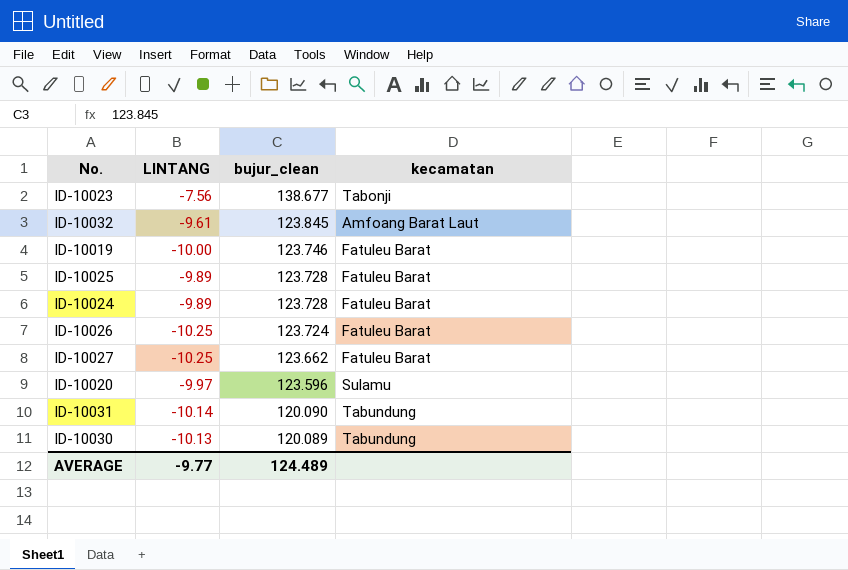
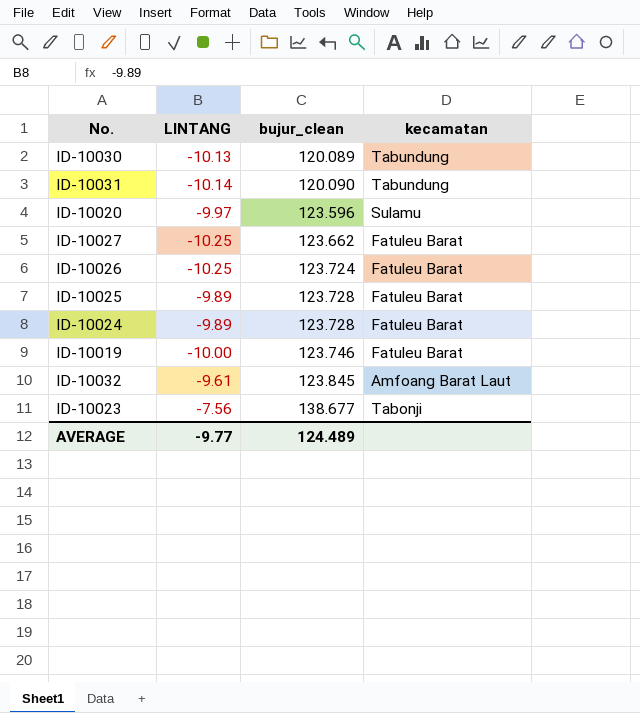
row order: bujur_clean descending -> bujur_clean ascending

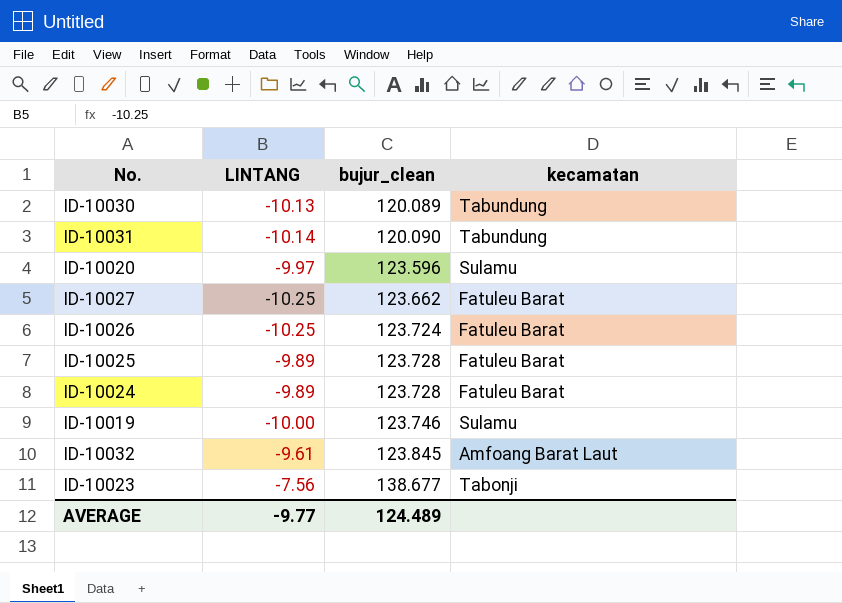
ID-10019 | kecamatan: Fatuleu Barat -> Sulamu

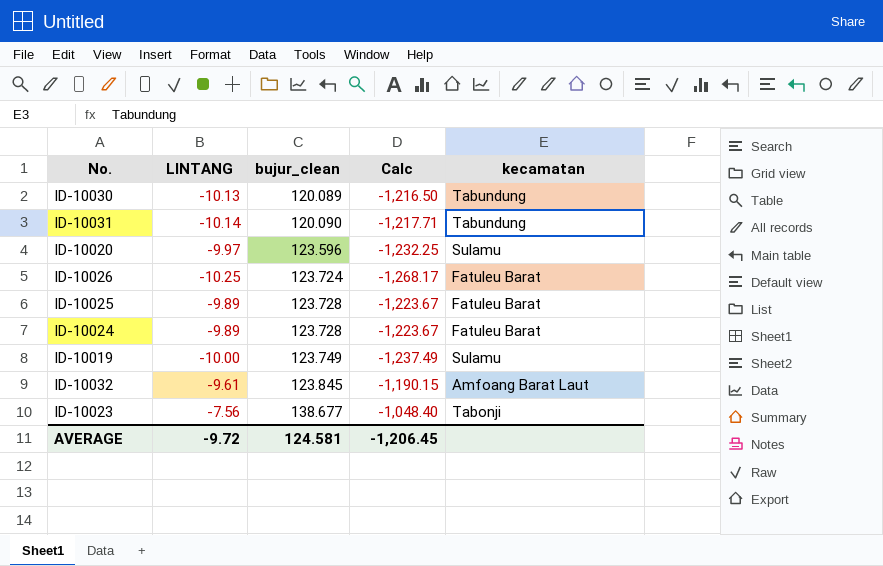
column Calc | formula: none -> [LINTANG] * [bujur_clean]
row ID-10027: -10.25 | 123.662 | Fatuleu Barat -> none
ID-10019 | bujur_clean: 123.746 -> 123.749
AVERAGE | LINTANG: -9.77 -> -9.72
AVERAGE | bujur_clean: 124.489 -> 124.581

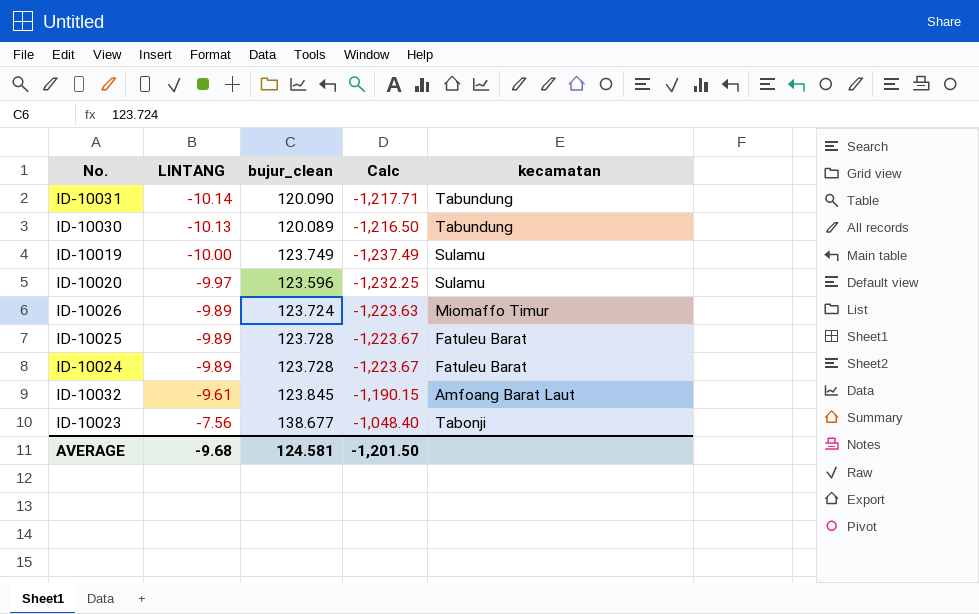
row order: bujur_clean ascending -> LINTANG ascending
ID-10026 | LINTANG: -10.25 -> -9.89
ID-10026 | Calc: -1,268.17 -> -1,223.63
ID-10026 | kecamatan: Fatuleu Barat -> Miomaffo Timur
AVERAGE | LINTANG: -9.72 -> -9.68
AVERAGE | Calc: -1,206.45 -> -1,201.50

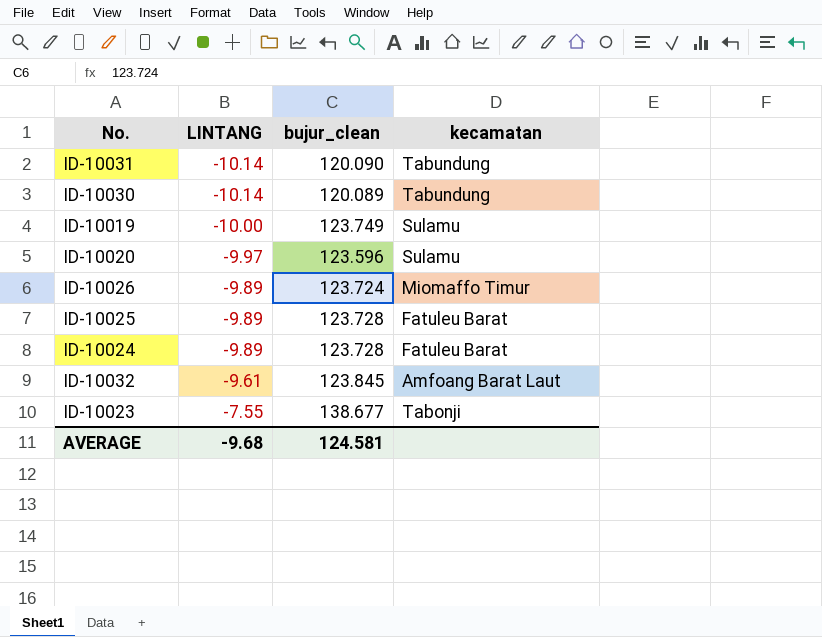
column Calc | formula: [LINTANG] * [bujur_clean] -> none
ID-10030 | LINTANG: -10.13 -> -10.14
ID-10023 | LINTANG: -7.56 -> -7.55

